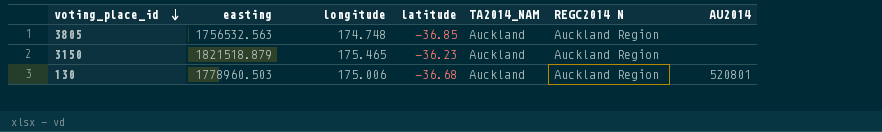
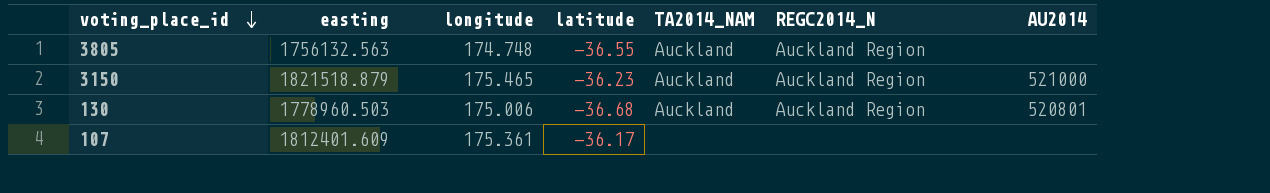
column name: REGC2014 N -> REGC2014_N
3805 | easting: 1756532.563 -> 1756132.563
3805 | latitude: -36.85 -> -36.55
3150 | AU2014: none -> 521000
row 107: none -> 1812401.609 | 175.361 | -36.17 | none | none | none

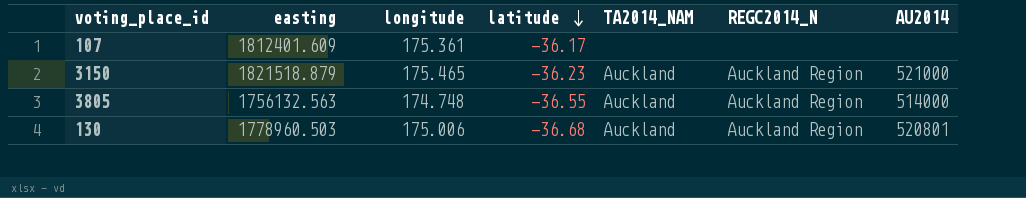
row order: voting_place_id descending -> latitude descending
3805 | AU2014: none -> 514000

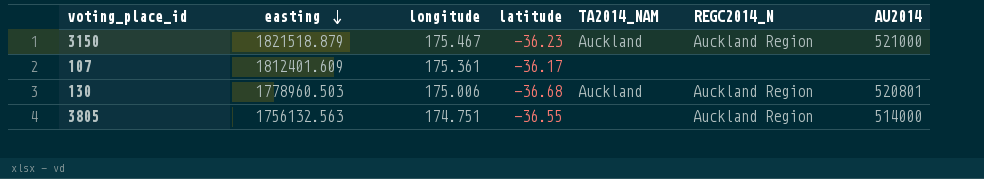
row order: latitude descending -> easting descending
3150 | longitude: 175.465 -> 175.467
3805 | longitude: 174.748 -> 174.751
3805 | TA2014_NAM: Auckland -> none

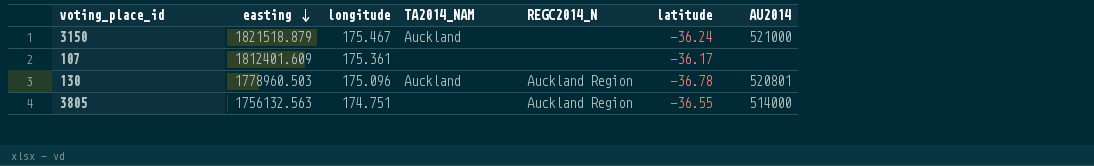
column latitude | position: 4 -> 6
3150 | REGC2014_N: Auckland Region -> none
3150 | latitude: -36.23 -> -36.24
130 | longitude: 175.006 -> 175.096
130 | latitude: -36.68 -> -36.78

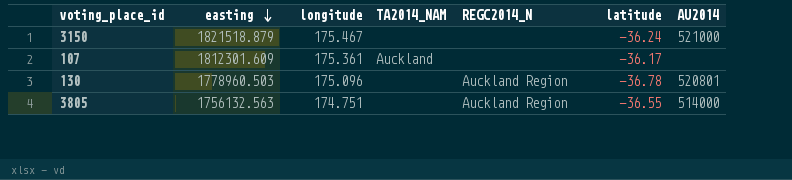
3150 | TA2014_NAM: Auckland -> none
107 | easting: 1812401.609 -> 1812301.609
107 | TA2014_NAM: none -> Auckland
130 | TA2014_NAM: Auckland -> none

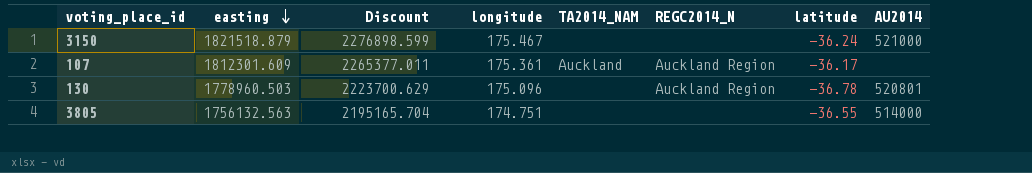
column Discount | formula: none -> [easting] * 1.25
107 | REGC2014_N: none -> Auckland Region
3805 | REGC2014_N: Auckland Region -> none

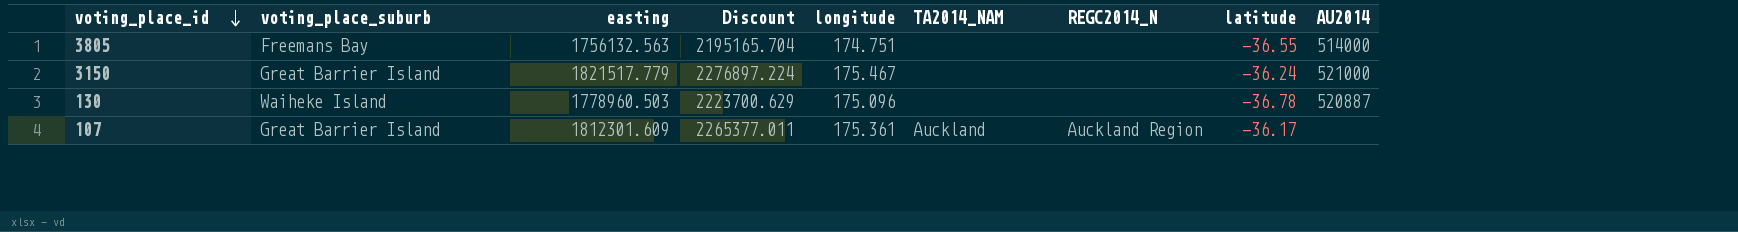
row order: easting descending -> voting_place_id descending
column voting_place_suburb | position: none -> 2
3150 | easting: 1821518.879 -> 1821517.779
3150 | Discount: 2276898.599 -> 2276897.224
130 | REGC2014_N: Auckland Region -> none
130 | AU2014: 520801 -> 520887

